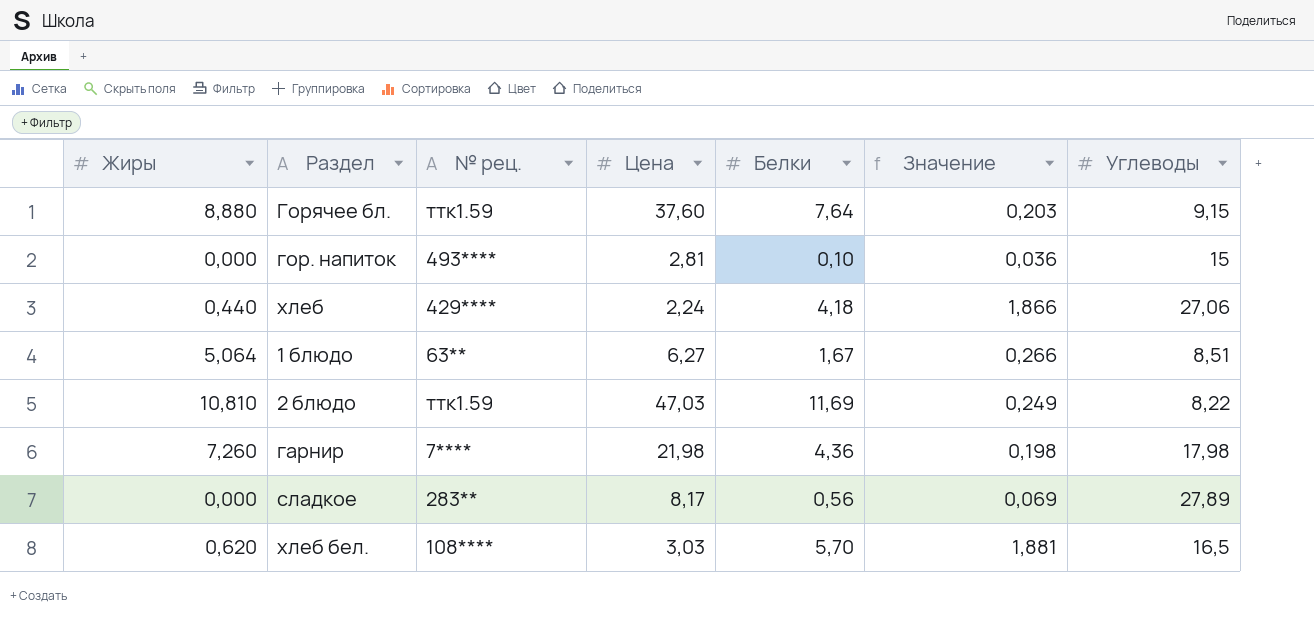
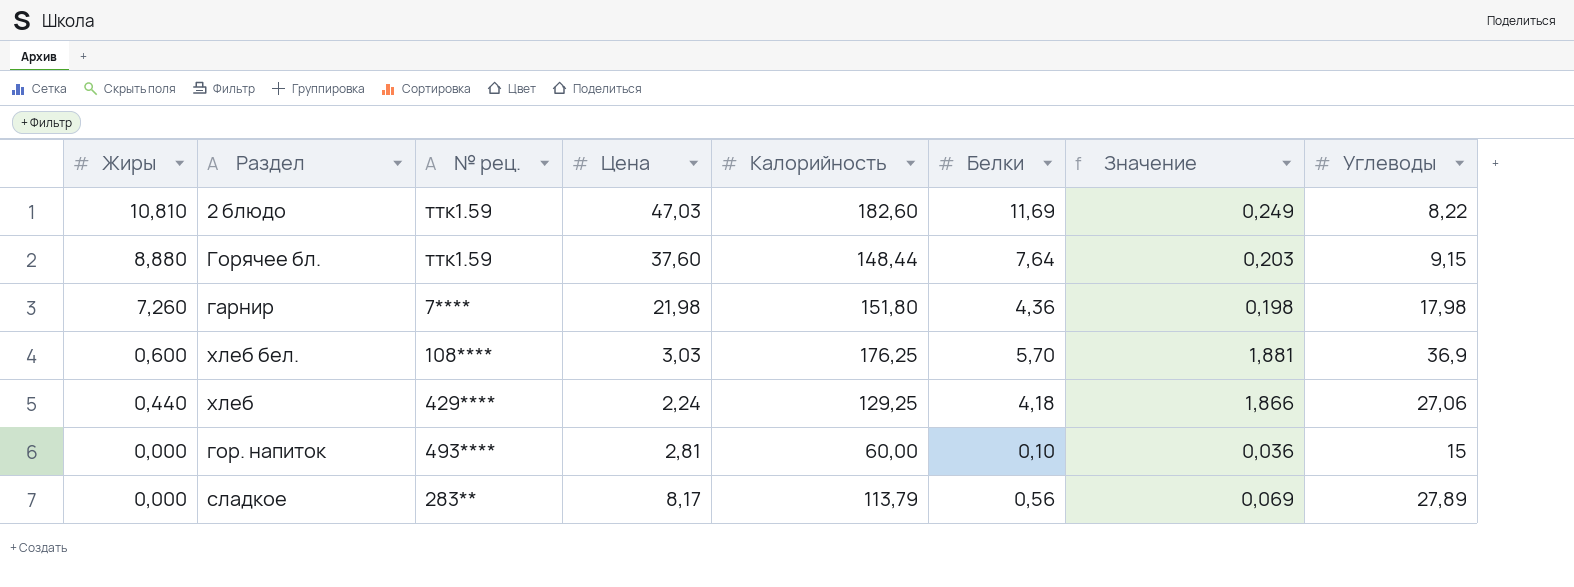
row order: none -> Жиры descending
column Калорийность | position: none -> 5
row 1 блюдо: 5,064 | 63** | 6,27 | 1,67 | 0,266 | 8,51 -> none
хлеб бел. | Жиры: 0,620 -> 0,600
хлеб бел. | Углеводы: 16,5 -> 36,9

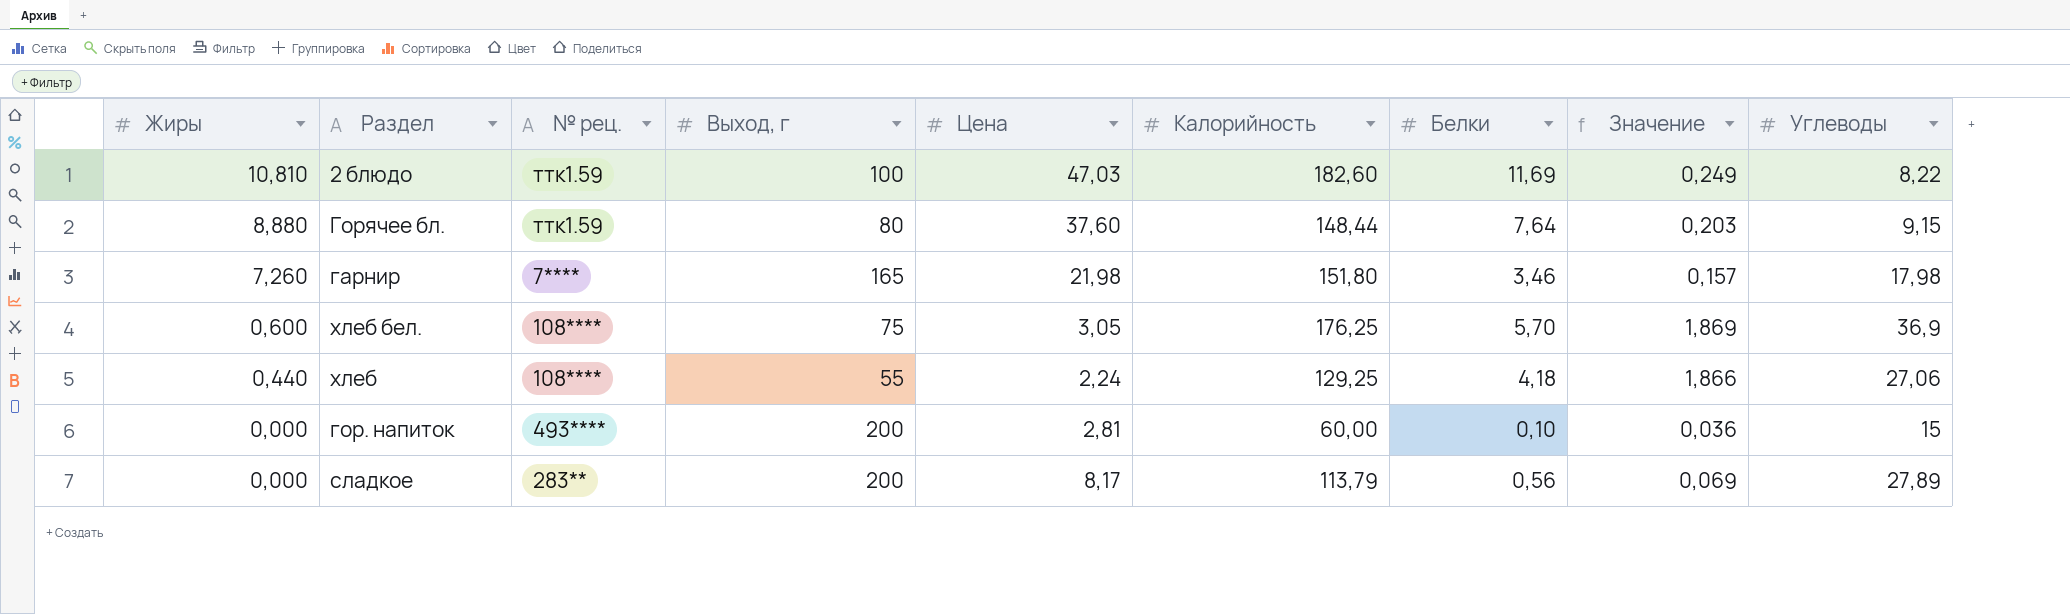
column Выход, г | position: none -> 4
гарнир | Белки: 4,36 -> 3,46
гарнир | Значение: 0,198 -> 0,157
хлеб бел. | Цена: 3,03 -> 3,05
хлеб бел. | Значение: 1,881 -> 1,869
хлеб | № рец.: 429**** -> 108****

